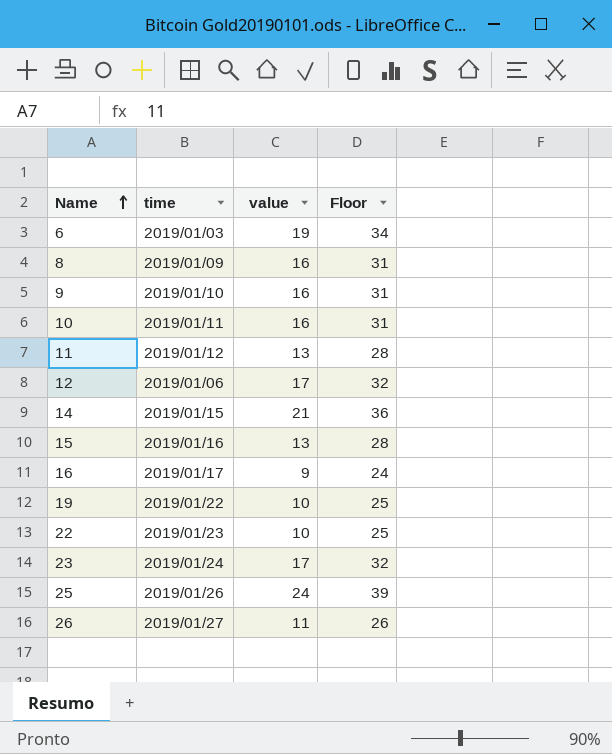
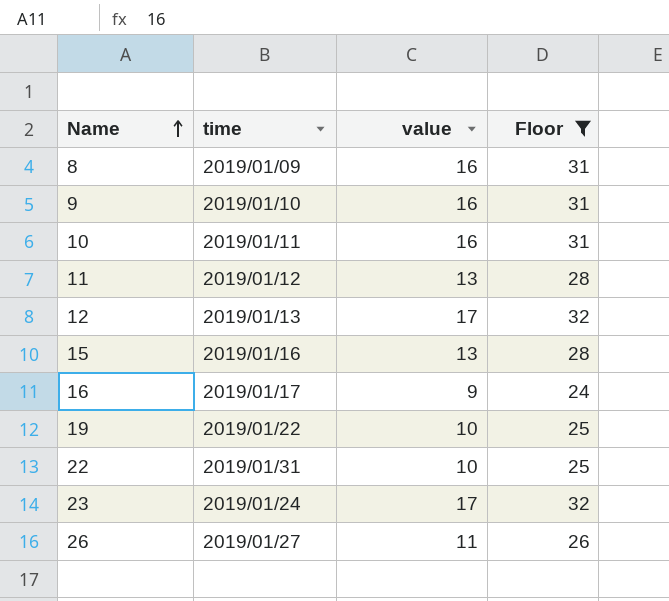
filter: none -> Floor <= 32
12 | time: 2019/01/06 -> 2019/01/13
22 | time: 2019/01/23 -> 2019/01/31

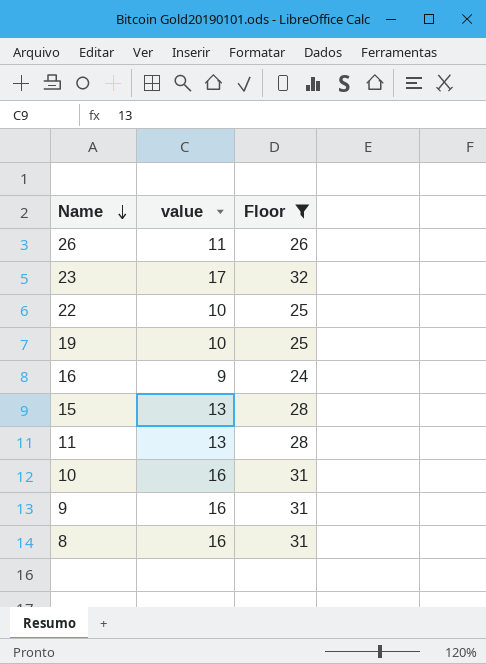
row order: Name ascending -> Name descending
column time | position: 2 -> none
row 12: 2019/01/13 | 17 | 32 -> none

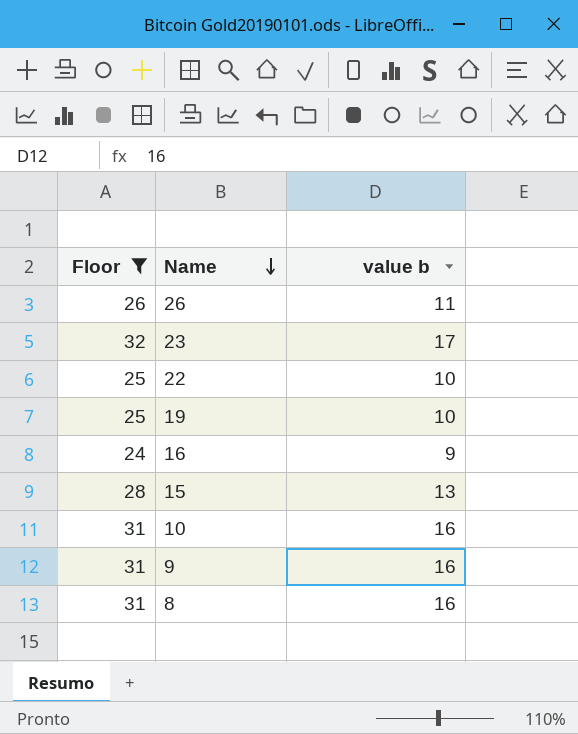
column Floor | position: 3 -> 1
column name: value -> value b
row 11: 13 | 28 -> none

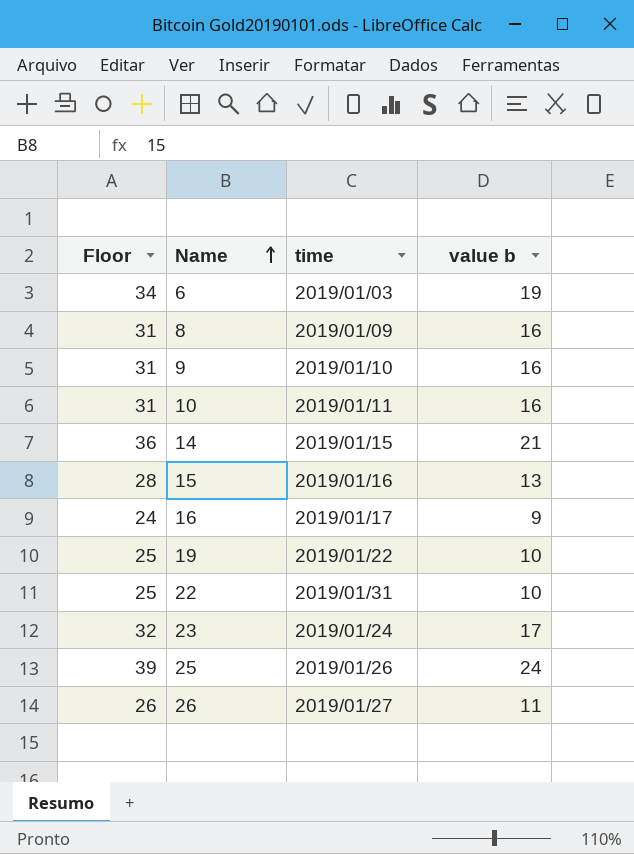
filter: Floor <= 32 -> none
row order: Name descending -> Name ascending
column time | position: none -> 3

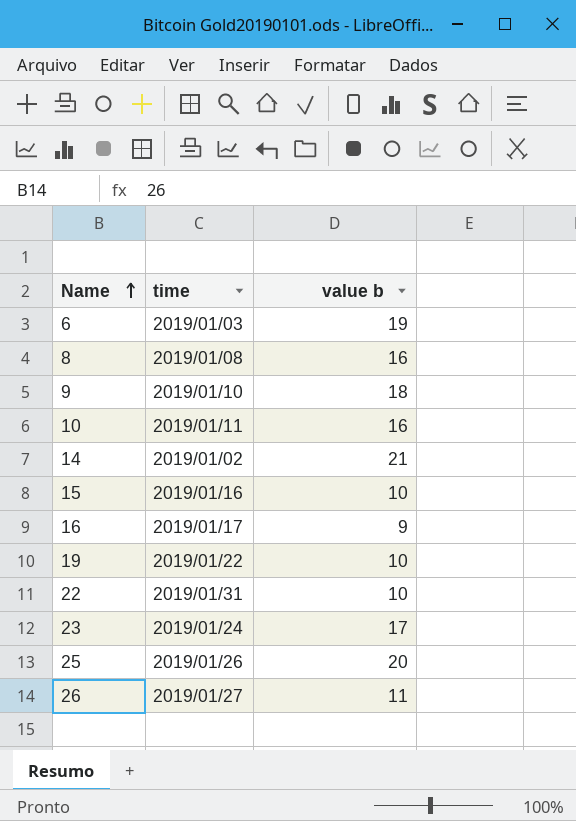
column Floor | formula: [value b] + 15 -> none
8 | time: 2019/01/09 -> 2019/01/08
9 | value b: 16 -> 18
14 | time: 2019/01/15 -> 2019/01/02
15 | value b: 13 -> 10
25 | value b: 24 -> 20

